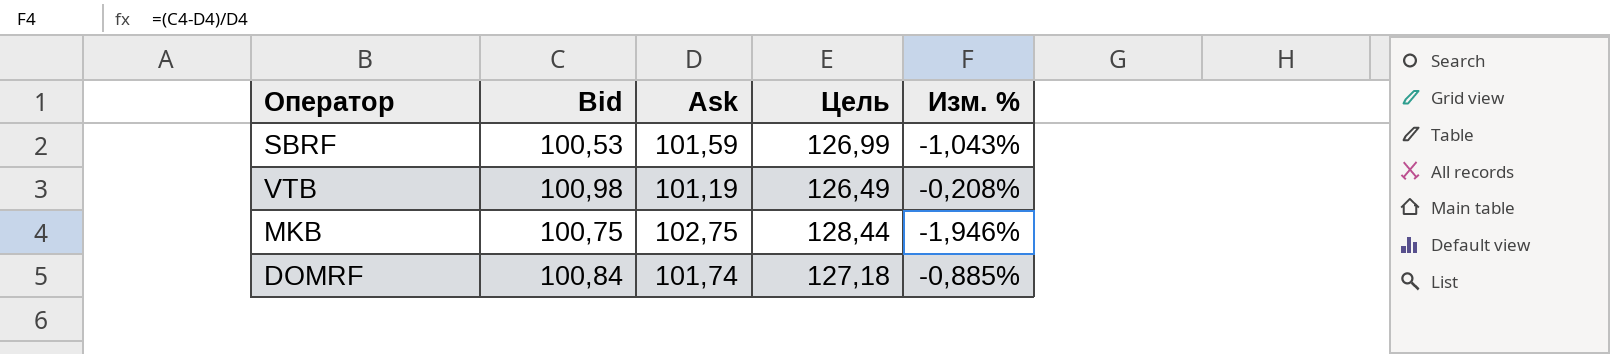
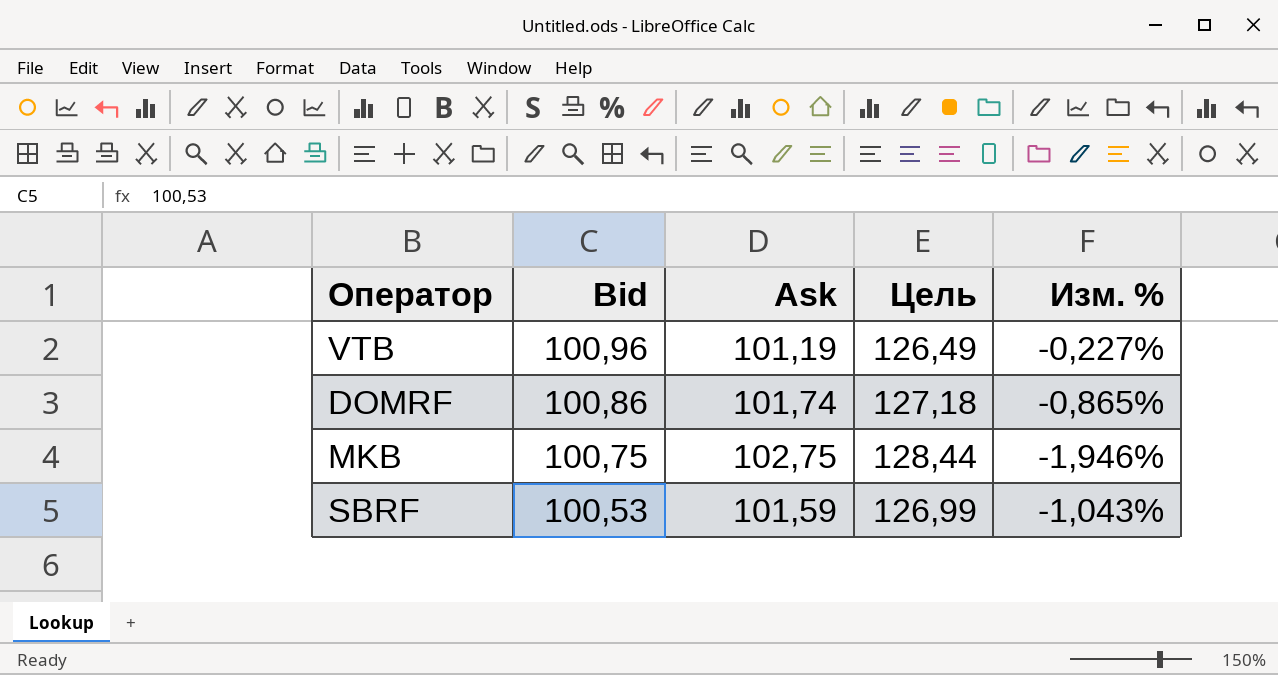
row order: none -> Bid descending
VTB | Bid: 100,98 -> 100,96
VTB | Изм. %: -0,208% -> -0,227%
DOMRF | Bid: 100,84 -> 100,86
DOMRF | Изм. %: -0,885% -> -0,865%

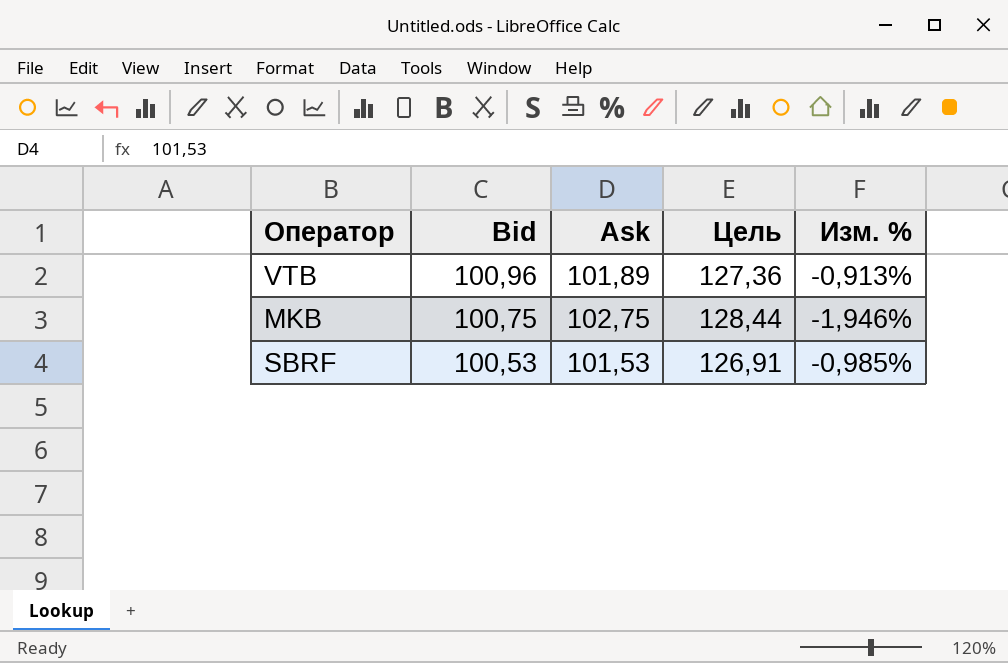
row DOMRF: 100,86 | 101,74 | 127,18 | -0,865% -> none
VTB | Ask: 101,19 -> 101,89
VTB | Цель: 126,49 -> 127,36
VTB | Изм. %: -0,227% -> -0,913%
SBRF | Ask: 101,59 -> 101,53
SBRF | Цель: 126,99 -> 126,91
SBRF | Изм. %: -1,043% -> -0,985%

